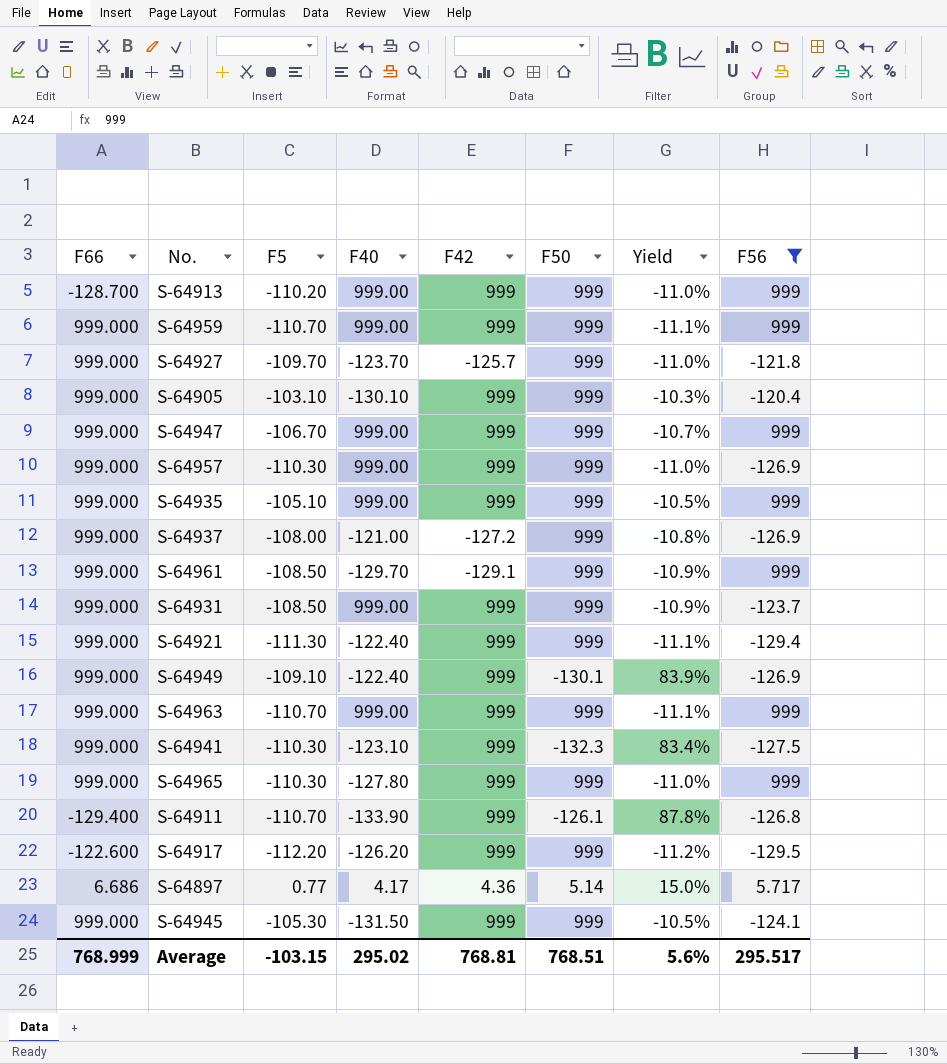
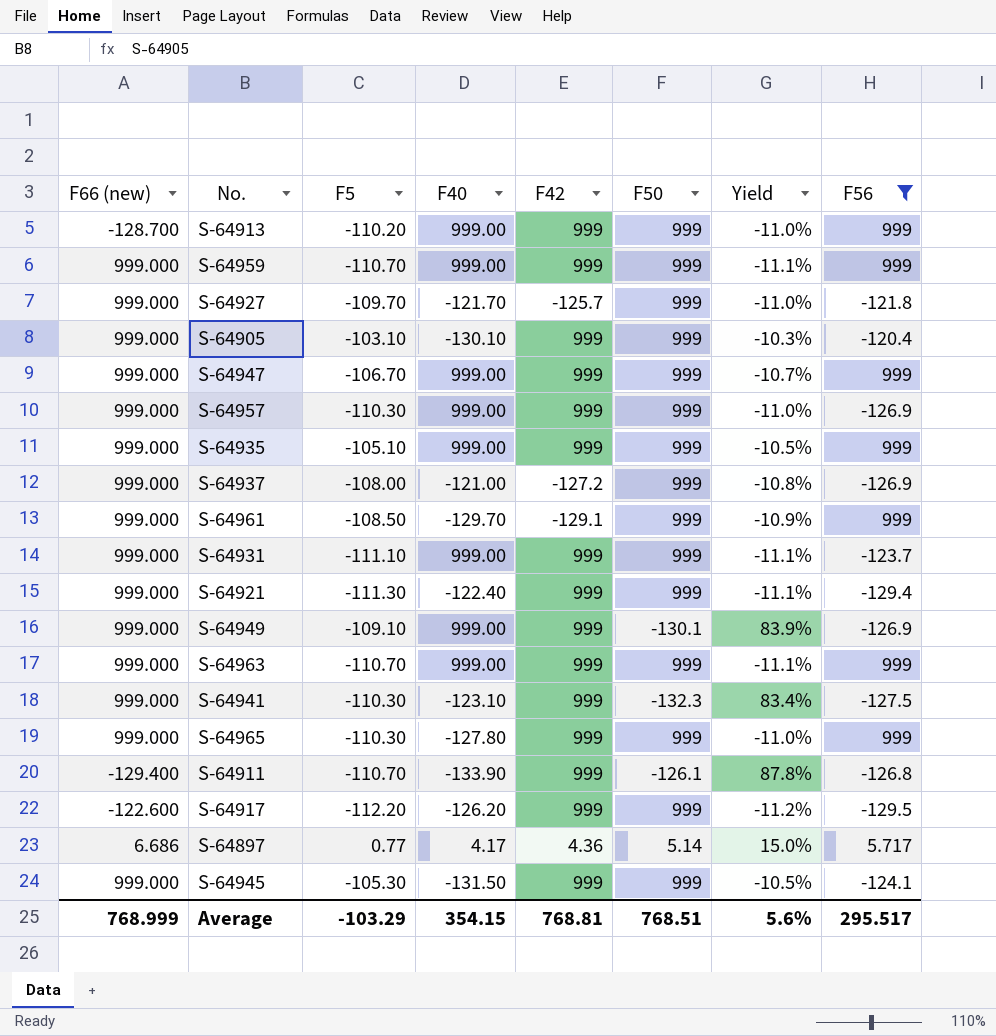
column name: F66 -> F66 (new)
S-64927 | F40: -123.70 -> -121.70
S-64931 | F5: -108.50 -> -111.10
S-64931 | Yield: -10.9% -> -11.1%
S-64949 | F40: -122.40 -> 999.00
Average | F5: -103.15 -> -103.29
Average | F40: 295.02 -> 354.15

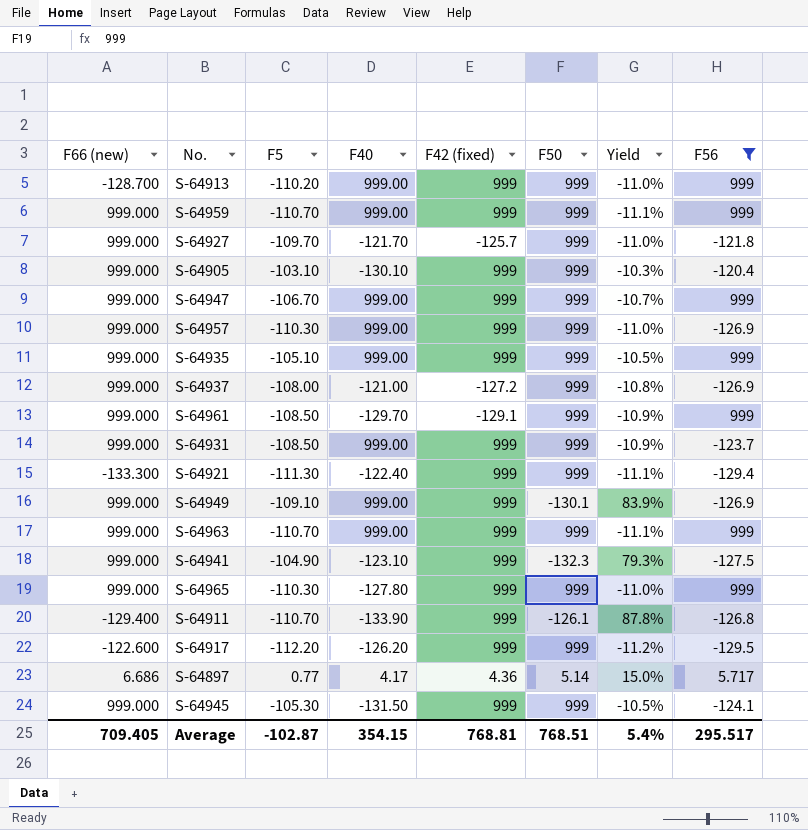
column name: F42 -> F42 (fixed)
S-64931 | F5: -111.10 -> -108.50
S-64931 | Yield: -11.1% -> -10.9%
S-64921 | F66 (new): 999.000 -> -133.300
S-64941 | F5: -110.30 -> -104.90
S-64941 | Yield: 83.4% -> 79.3%
Average | F66 (new): 768.999 -> 709.405
Average | F5: -103.29 -> -102.87
Average | Yield: 5.6% -> 5.4%

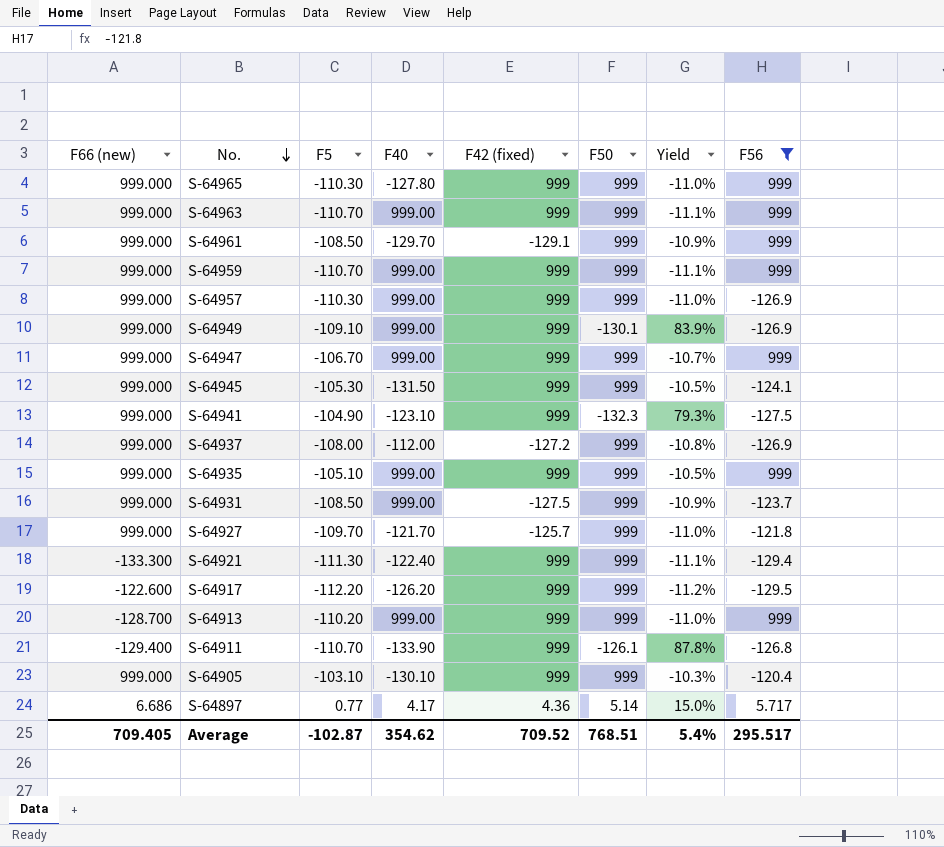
row order: none -> No. descending
S-64937 | F40: -121.00 -> -112.00
S-64931 | F42 (fixed): 999 -> -127.5
Average | F40: 354.15 -> 354.62
Average | F42 (fixed): 768.81 -> 709.52

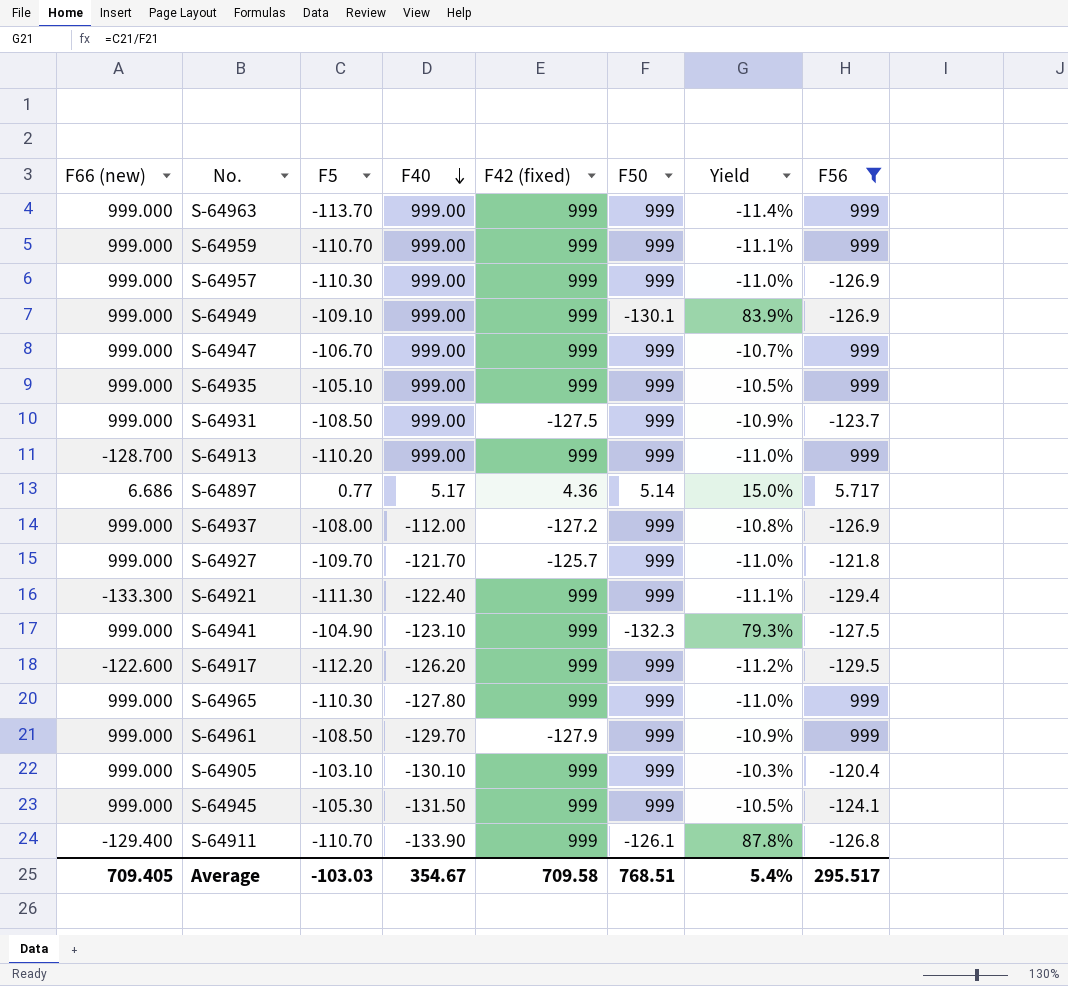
row order: No. descending -> F40 descending
S-64963 | F5: -110.70 -> -113.70
S-64963 | Yield: -11.1% -> -11.4%
S-64897 | F40: 4.17 -> 5.17
S-64961 | F42 (fixed): -129.1 -> -127.9
Average | F5: -102.87 -> -103.03
Average | F40: 354.62 -> 354.67
Average | F42 (fixed): 709.52 -> 709.58

